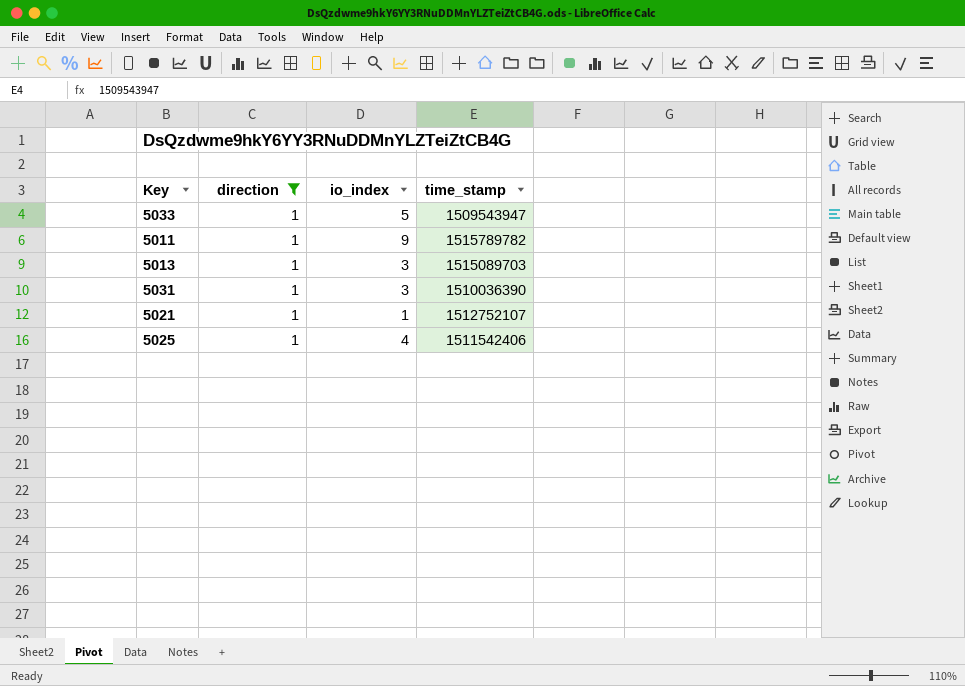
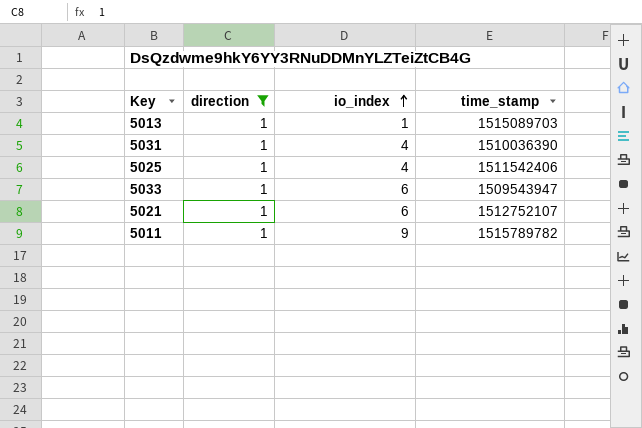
row order: none -> io_index ascending
5013 | io_index: 3 -> 1
5031 | io_index: 3 -> 4
5033 | io_index: 5 -> 6
5021 | io_index: 1 -> 6

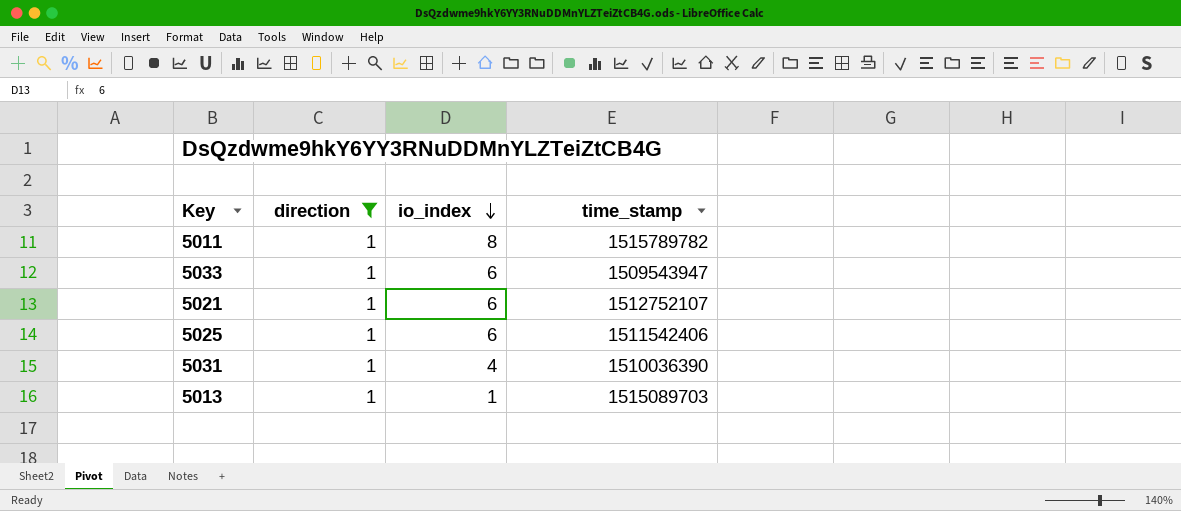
row order: io_index ascending -> io_index descending
5011 | io_index: 9 -> 8
5025 | io_index: 4 -> 6

